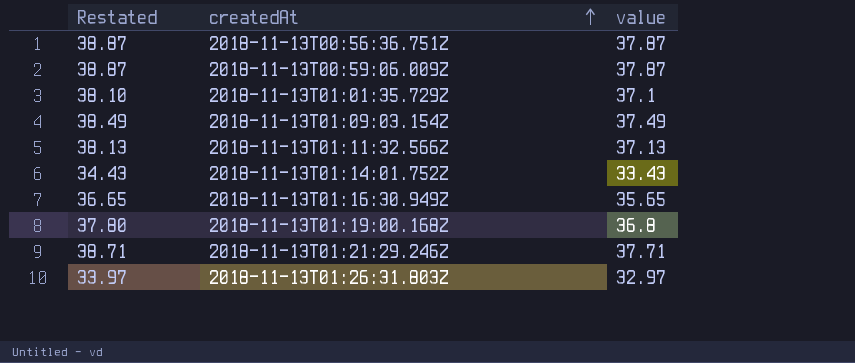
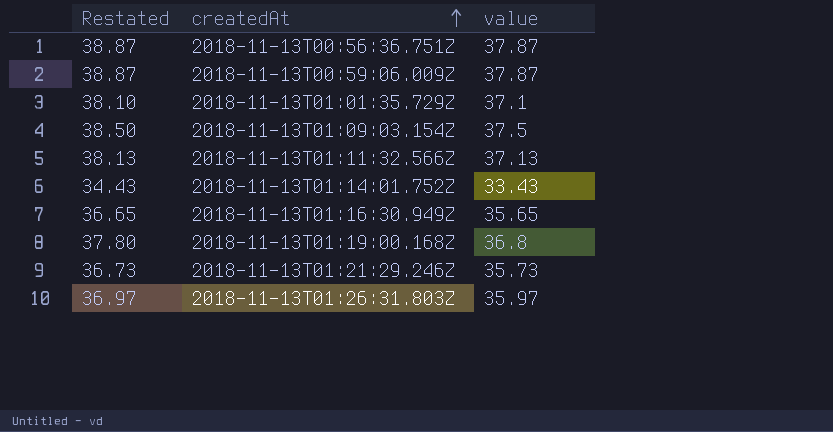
2018-11-13T01:09:03.154Z | Restated: 38.49 -> 38.50
2018-11-13T01:09:03.154Z | value: 37.49 -> 37.5
2018-11-13T01:21:29.246Z | Restated: 38.71 -> 36.73
2018-11-13T01:21:29.246Z | value: 37.71 -> 35.73
2018-11-13T01:26:31.803Z | Restated: 33.97 -> 36.97
2018-11-13T01:26:31.803Z | value: 32.97 -> 35.97

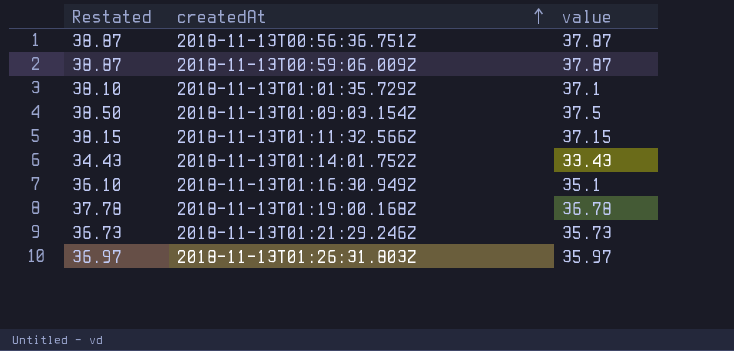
2018-11-13T01:11:32.566Z | Restated: 38.13 -> 38.15
2018-11-13T01:11:32.566Z | value: 37.13 -> 37.15
2018-11-13T01:16:30.949Z | Restated: 36.65 -> 36.10
2018-11-13T01:16:30.949Z | value: 35.65 -> 35.1
2018-11-13T01:19:00.168Z | Restated: 37.80 -> 37.78
2018-11-13T01:19:00.168Z | value: 36.8 -> 36.78

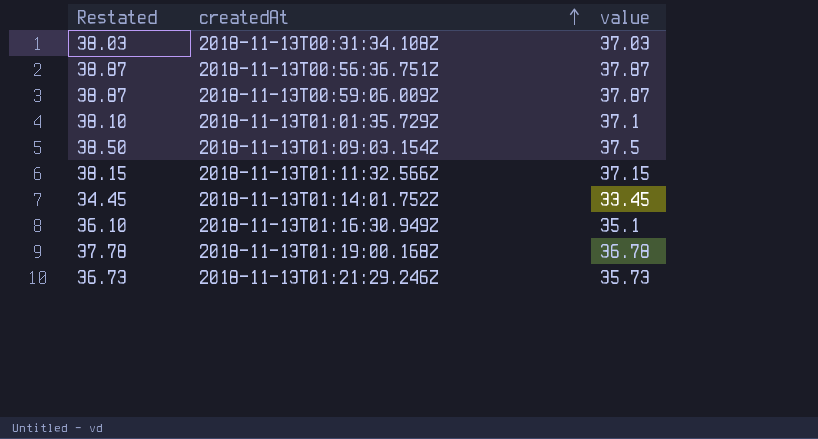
row 2018-11-13T01:26:31.803Z: 36.97 | 35.97 -> none
row 2018-11-13T00:31:34.108Z: none -> 38.03 | 37.03
2018-11-13T01:14:01.752Z | Restated: 34.43 -> 34.45
2018-11-13T01:14:01.752Z | value: 33.43 -> 33.45

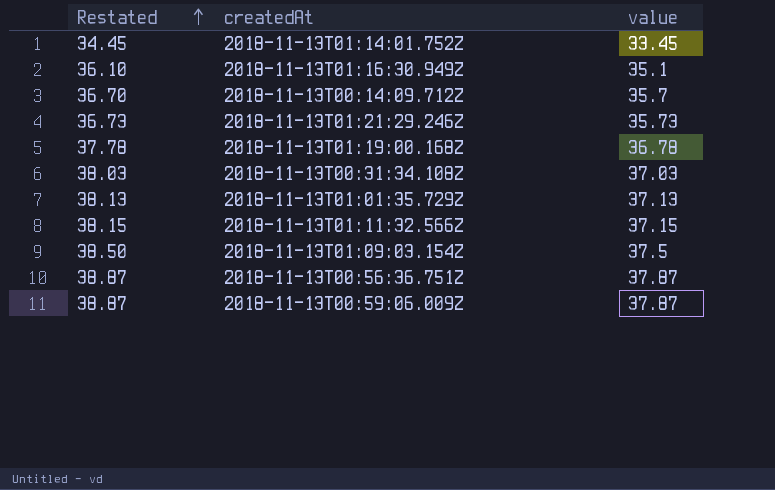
row order: createdAt ascending -> Restated ascending
row 2018-11-13T00:14:09.712Z: none -> 36.70 | 35.7
2018-11-13T01:01:35.729Z | Restated: 38.10 -> 38.13
2018-11-13T01:01:35.729Z | value: 37.1 -> 37.13

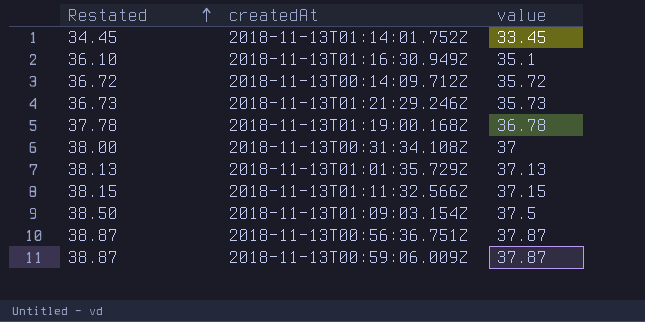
2018-11-13T00:14:09.712Z | Restated: 36.70 -> 36.72
2018-11-13T00:14:09.712Z | value: 35.7 -> 35.72
2018-11-13T00:31:34.108Z | Restated: 38.03 -> 38.00
2018-11-13T00:31:34.108Z | value: 37.03 -> 37

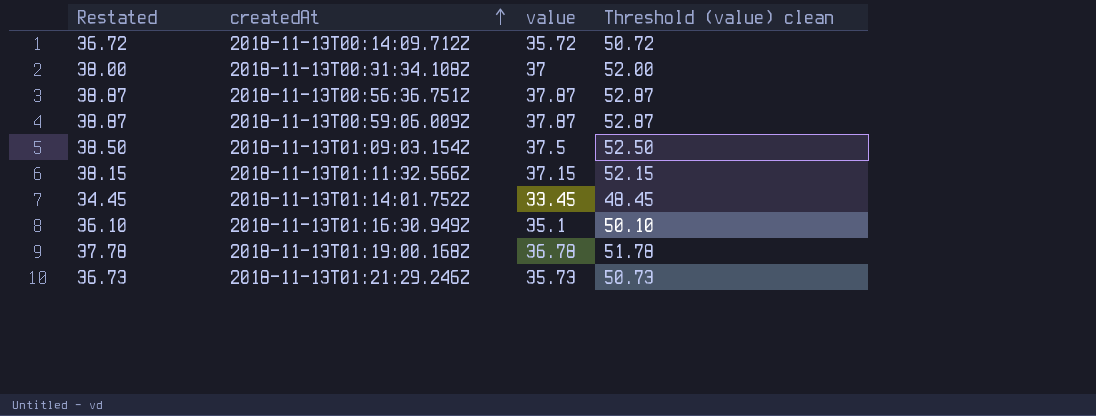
row order: Restated ascending -> createdAt ascending
column Threshold (value) clean | formula: none -> [value] + 15
row 2018-11-13T01:01:35.729Z: 38.13 | 37.13 -> none

